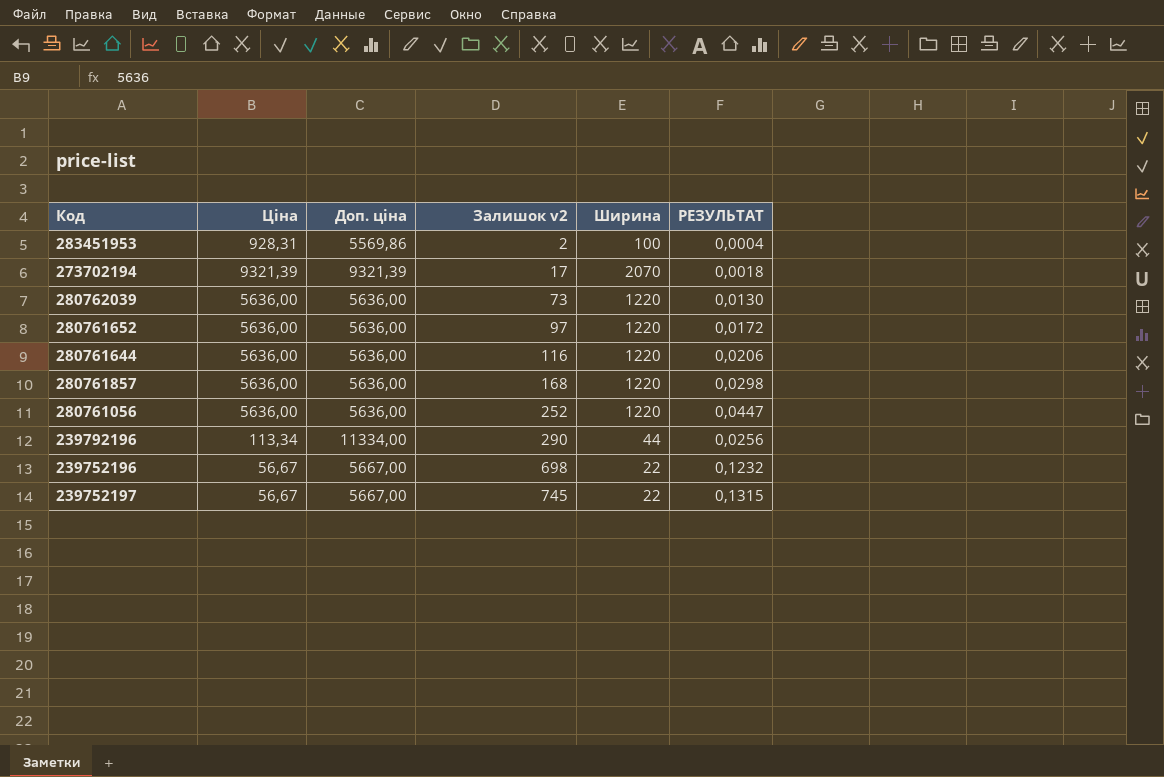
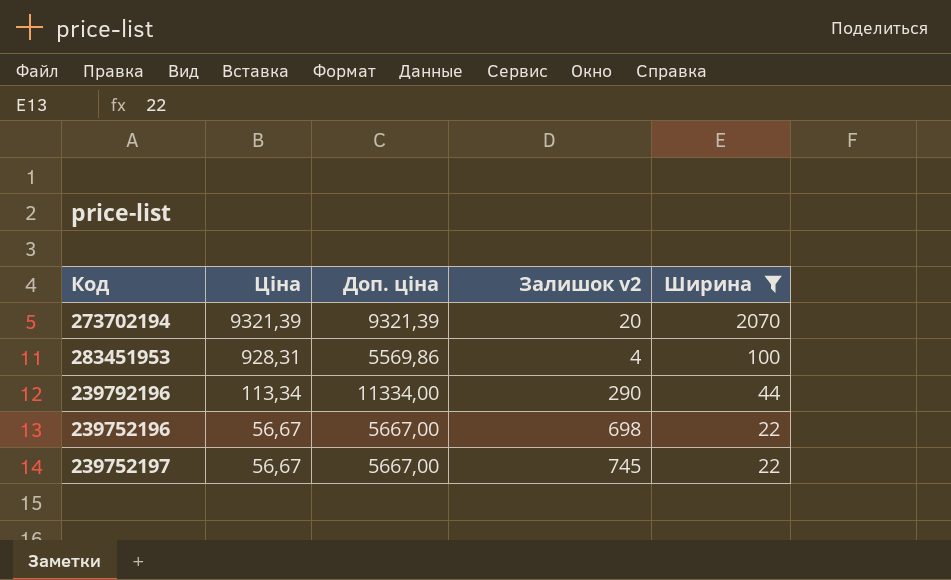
filter: none -> Ширина != 1220
row order: Залишок v2 ascending -> Ціна descending
column РЕЗУЛЬТАТ | formula: [Залишок v2] / [Доп. ціна] -> none
273702194 | Залишок v2: 17 -> 20
283451953 | Залишок v2: 2 -> 4

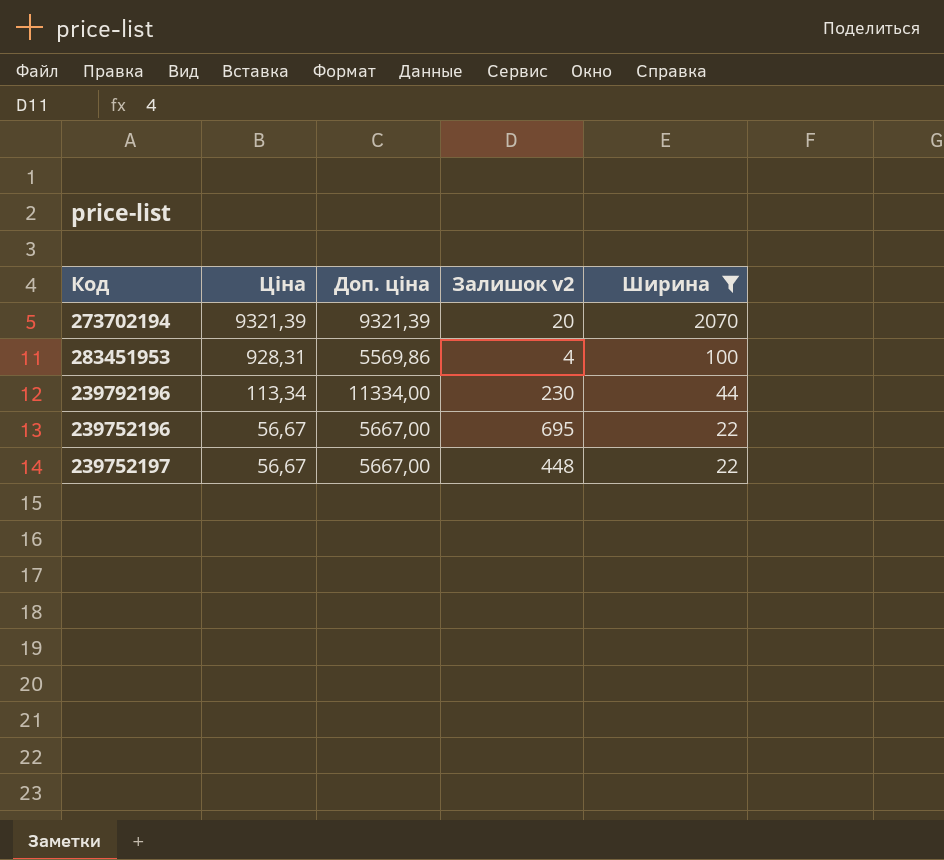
239792196 | Залишок v2: 290 -> 230
239752196 | Залишок v2: 698 -> 695
239752197 | Залишок v2: 745 -> 448

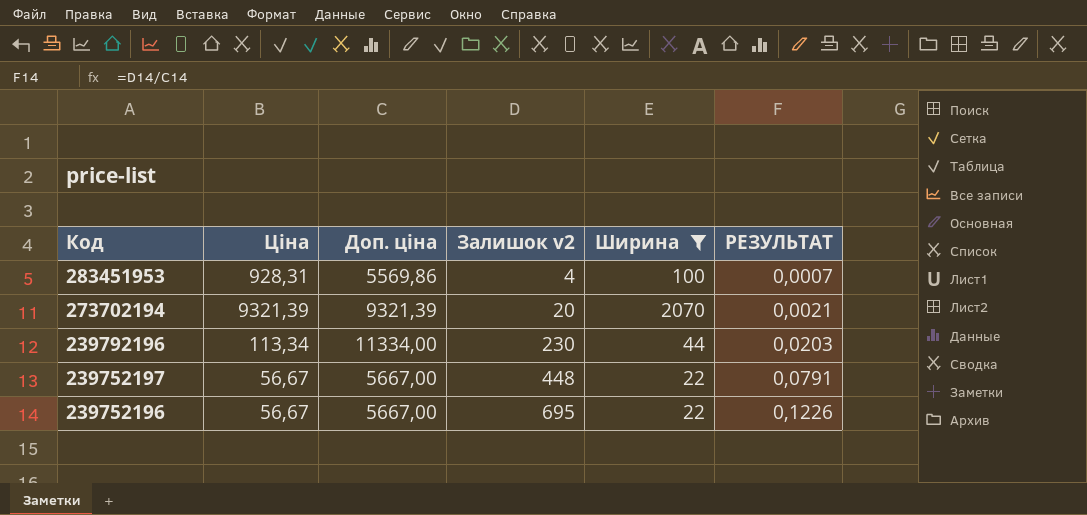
row order: Ціна descending -> Код descending
column РЕЗУЛЬТАТ | formula: none -> [Залишок v2] / [Доп. ціна]

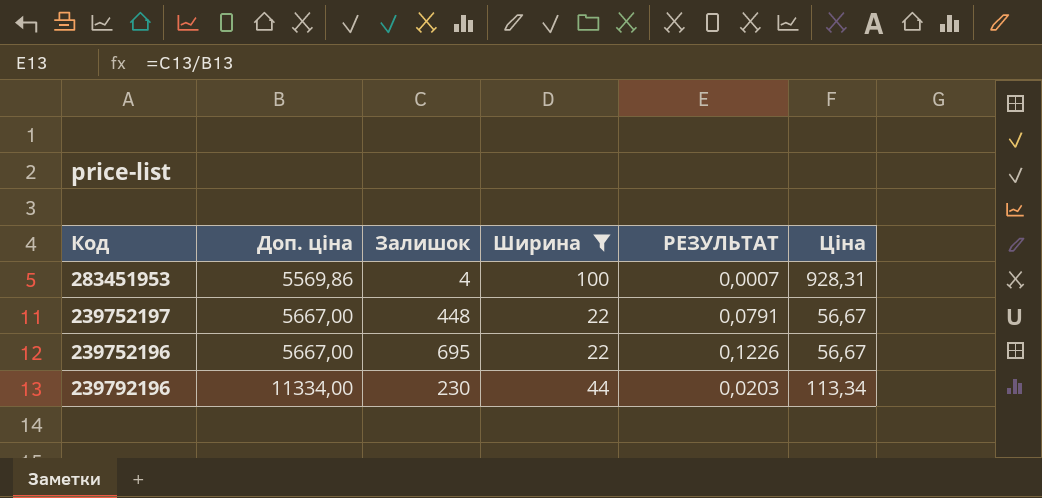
row order: Код descending -> Доп. ціна ascending
column name: Залишок v2 -> Залишок
column Ціна | position: 2 -> 6
row 273702194: 9321,39 | 9321,39 | 20 | 2070 | 0,0021 -> none

